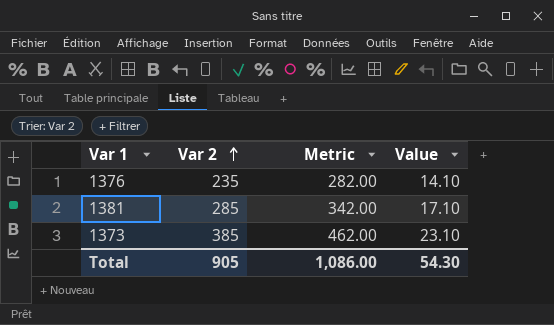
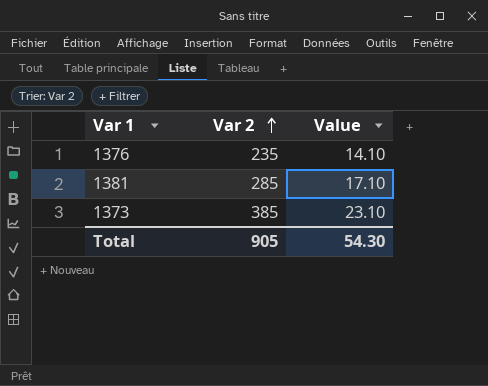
column Metric | formula: [Var 2] * 1.2 -> none

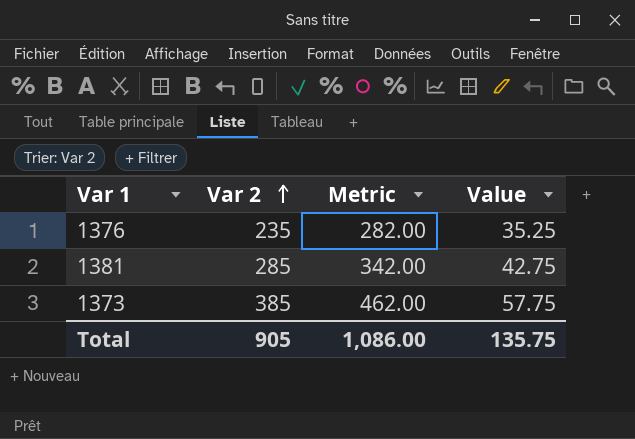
column Metric | formula: none -> [Var 2] * 1.2
column Value | formula: [Var 2] * 0.06 -> [Var 2] * 0.15
Total | Value: 54.30 -> 135.75

